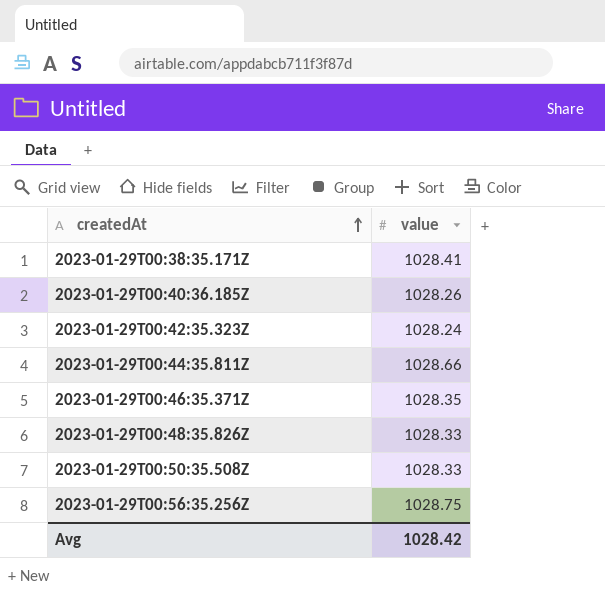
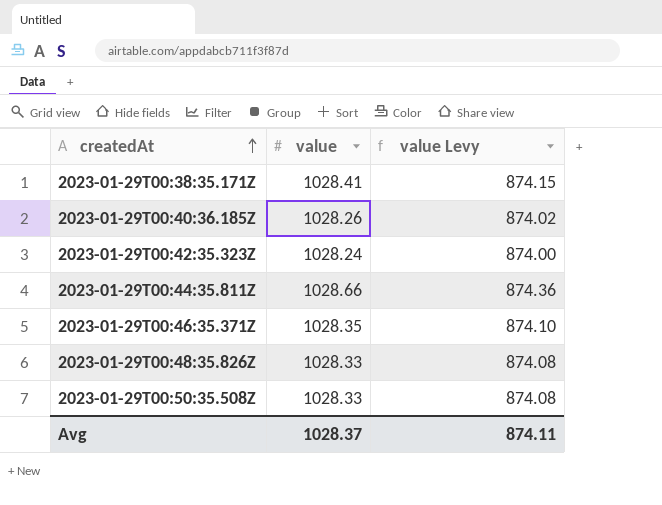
column value Levy | formula: none -> [value] * 0.85
row 2023-01-29T00:56:35.256Z: 1028.75 -> none
Avg | value: 1028.42 -> 1028.37

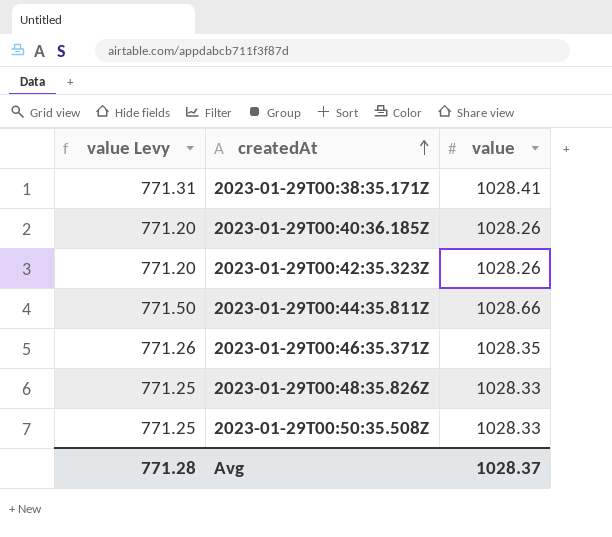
column value Levy | formula: [value] * 0.85 -> [value] * 0.75
column value Levy | position: 3 -> 1
2023-01-29T00:42:35.323Z | value: 1028.24 -> 1028.26
Avg | value Levy: 874.11 -> 771.28

